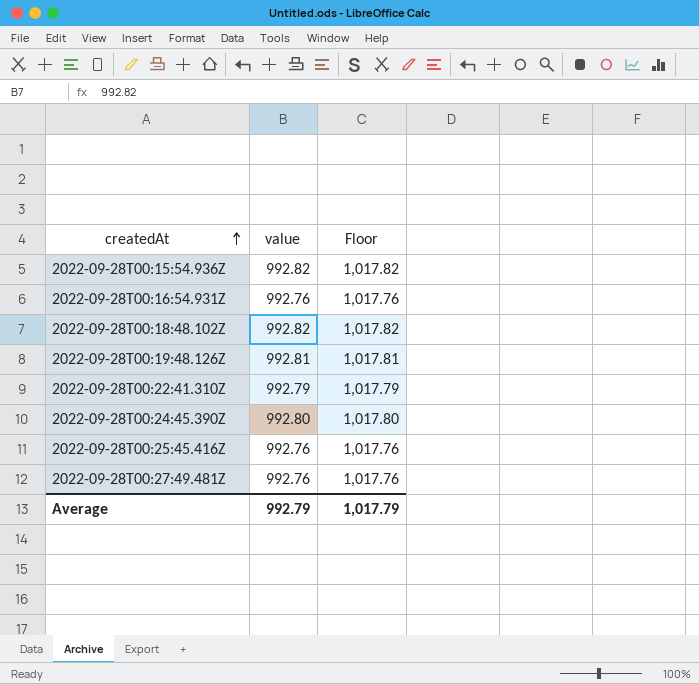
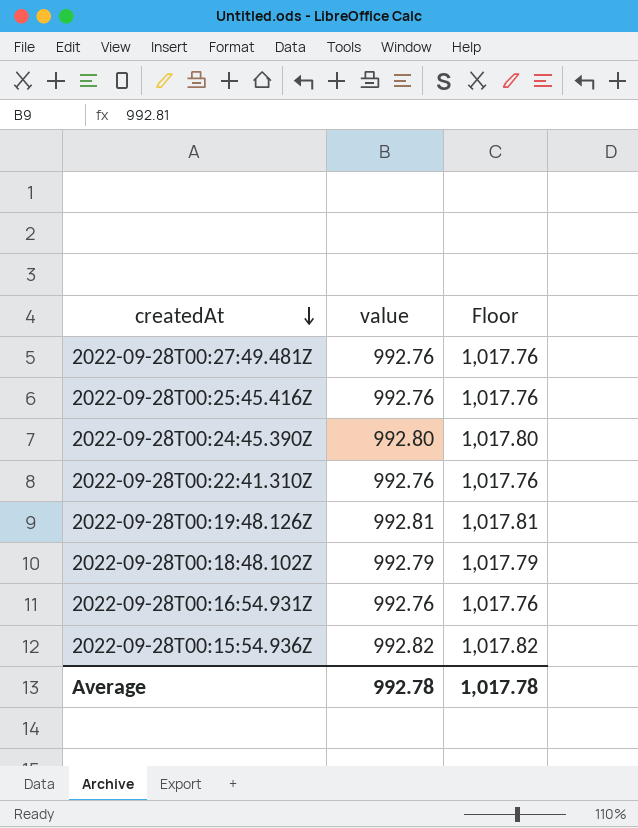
row order: createdAt ascending -> createdAt descending
2022-09-28T00:22:41.310Z | value: 992.79 -> 992.76
2022-09-28T00:22:41.310Z | Floor: 1,017.79 -> 1,017.76
2022-09-28T00:18:48.102Z | value: 992.82 -> 992.79
2022-09-28T00:18:48.102Z | Floor: 1,017.82 -> 1,017.79
Average | value: 992.79 -> 992.78
Average | Floor: 1,017.79 -> 1,017.78

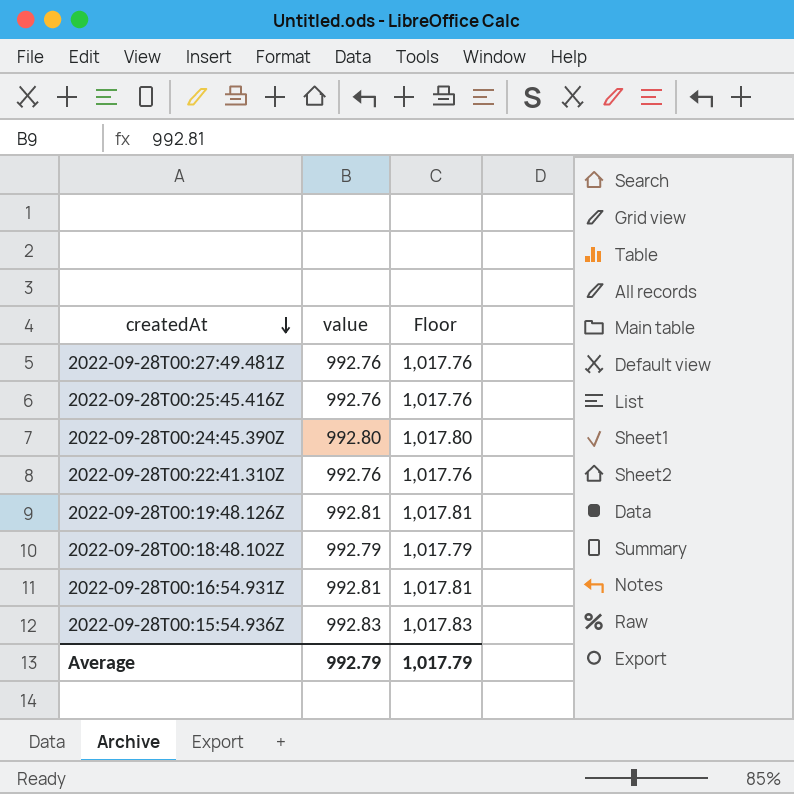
2022-09-28T00:16:54.931Z | value: 992.76 -> 992.81
2022-09-28T00:16:54.931Z | Floor: 1,017.76 -> 1,017.81
2022-09-28T00:15:54.936Z | value: 992.82 -> 992.83
2022-09-28T00:15:54.936Z | Floor: 1,017.82 -> 1,017.83
Average | value: 992.78 -> 992.79
Average | Floor: 1,017.78 -> 1,017.79

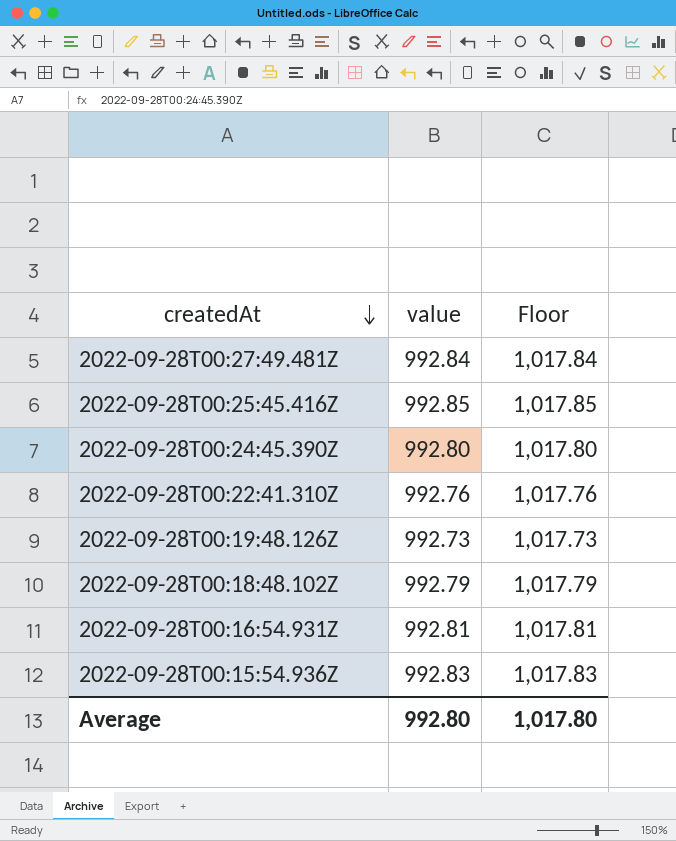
2022-09-28T00:27:49.481Z | value: 992.76 -> 992.84
2022-09-28T00:27:49.481Z | Floor: 1,017.76 -> 1,017.84
2022-09-28T00:25:45.416Z | value: 992.76 -> 992.85
2022-09-28T00:25:45.416Z | Floor: 1,017.76 -> 1,017.85
2022-09-28T00:19:48.126Z | value: 992.81 -> 992.73
2022-09-28T00:19:48.126Z | Floor: 1,017.81 -> 1,017.73
Average | value: 992.79 -> 992.80
Average | Floor: 1,017.79 -> 1,017.80

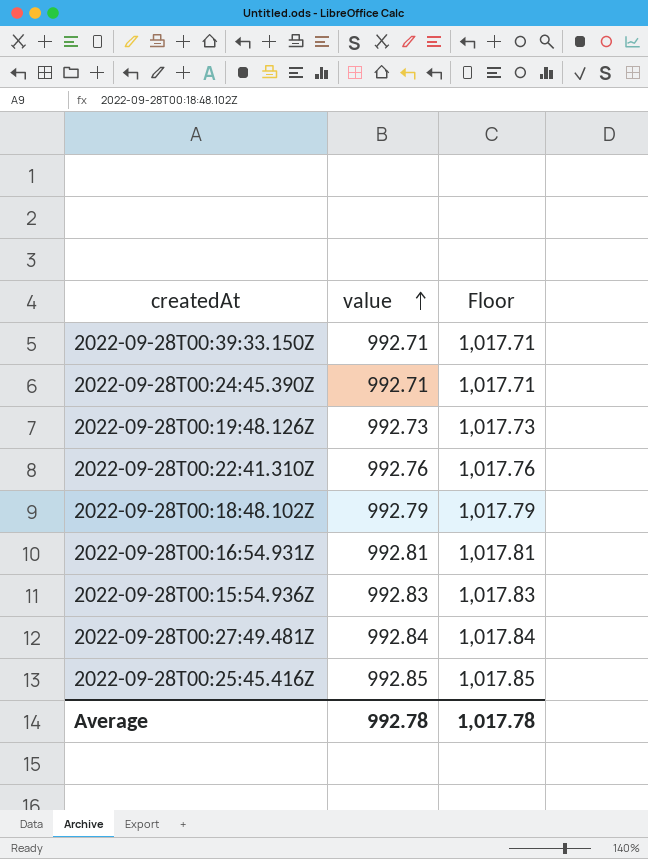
row order: createdAt descending -> value ascending
row 2022-09-28T00:39:33.150Z: none -> 992.71 | 1,017.71
2022-09-28T00:24:45.390Z | value: 992.80 -> 992.71
2022-09-28T00:24:45.390Z | Floor: 1,017.80 -> 1,017.71
Average | value: 992.80 -> 992.78
Average | Floor: 1,017.80 -> 1,017.78

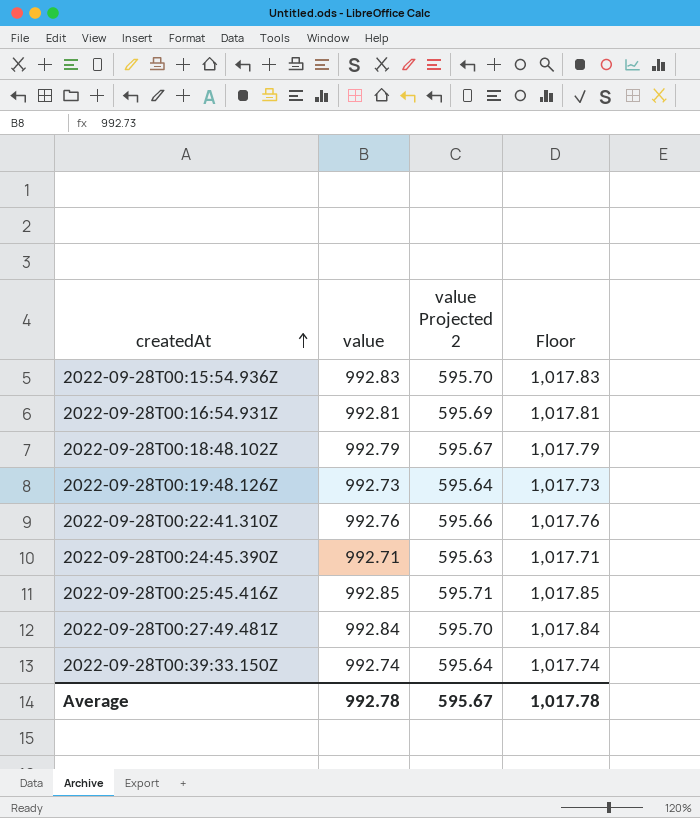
row order: value ascending -> createdAt ascending
column value Projected 2 | formula: none -> [value] * 0.6
2022-09-28T00:39:33.150Z | value: 992.71 -> 992.74
2022-09-28T00:39:33.150Z | Floor: 1,017.71 -> 1,017.74

